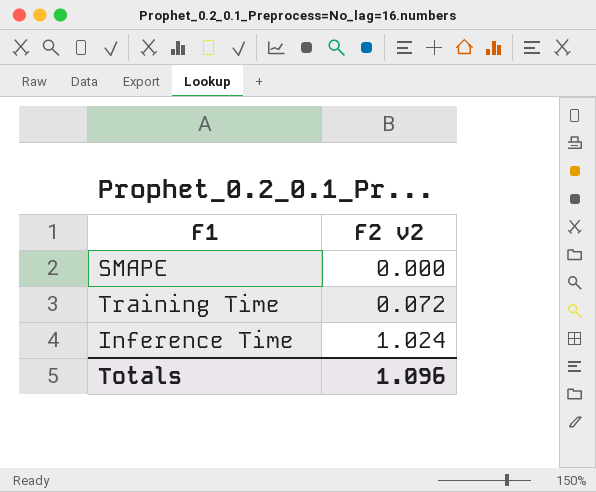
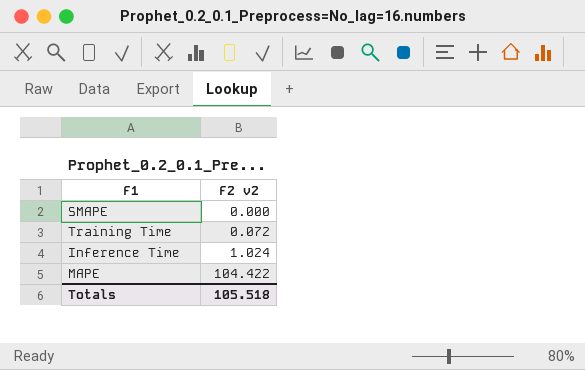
row MAPE: none -> 104.422
Totals | F2 v2: 1.096 -> 105.518

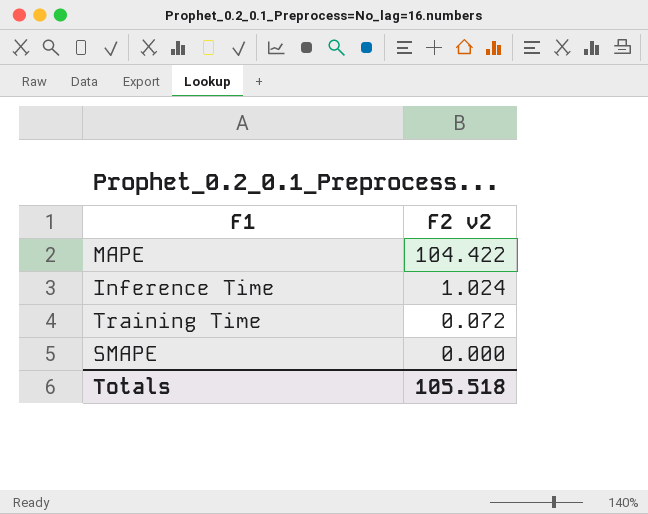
row order: F2 v2 ascending -> F2 v2 descending

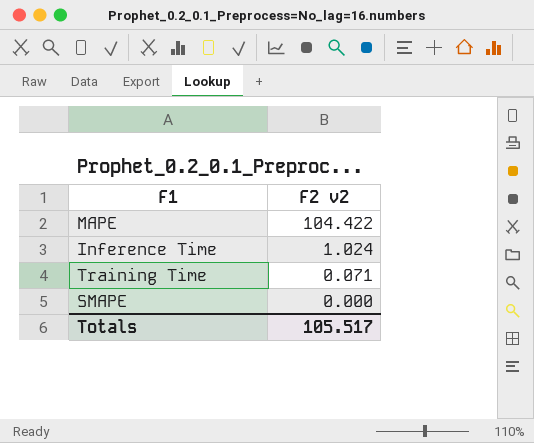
Training Time | F2 v2: 0.072 -> 0.071
Totals | F2 v2: 105.518 -> 105.517

